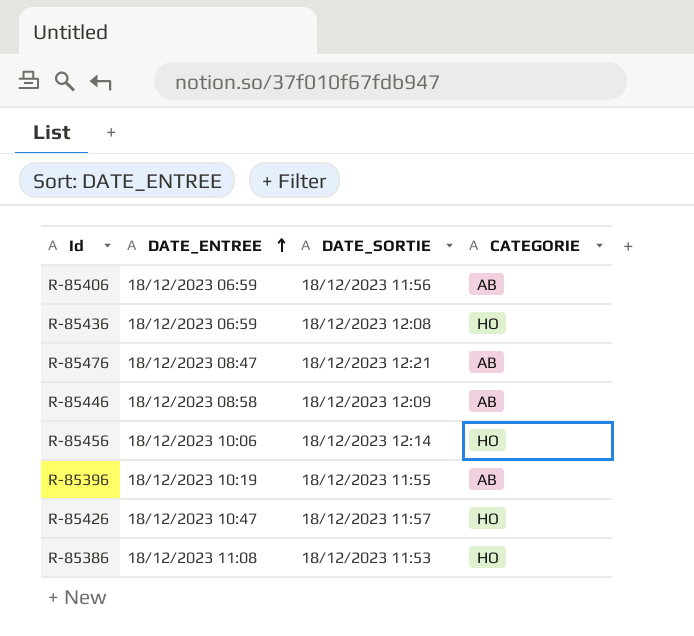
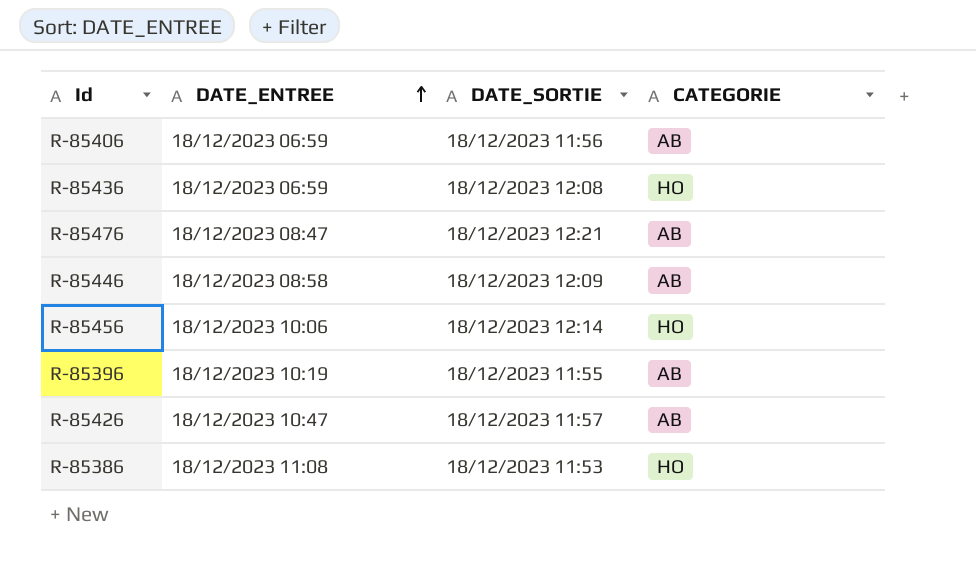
R-85426 | CATEGORIE: HO -> AB

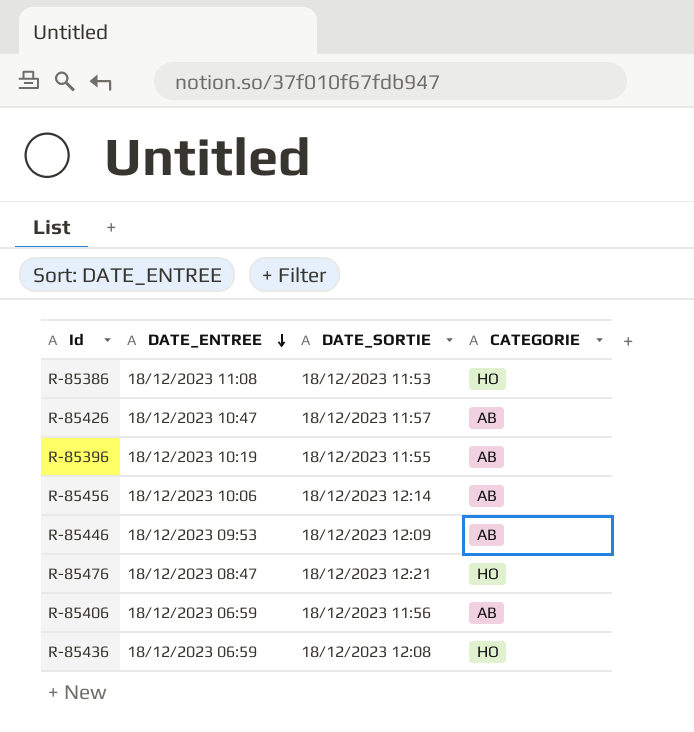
row order: DATE_ENTREE ascending -> DATE_ENTREE descending
R-85456 | CATEGORIE: HO -> AB
R-85446 | DATE_ENTREE: 18/12/2023 08:58 -> 18/12/2023 09:53
R-85476 | CATEGORIE: AB -> HO

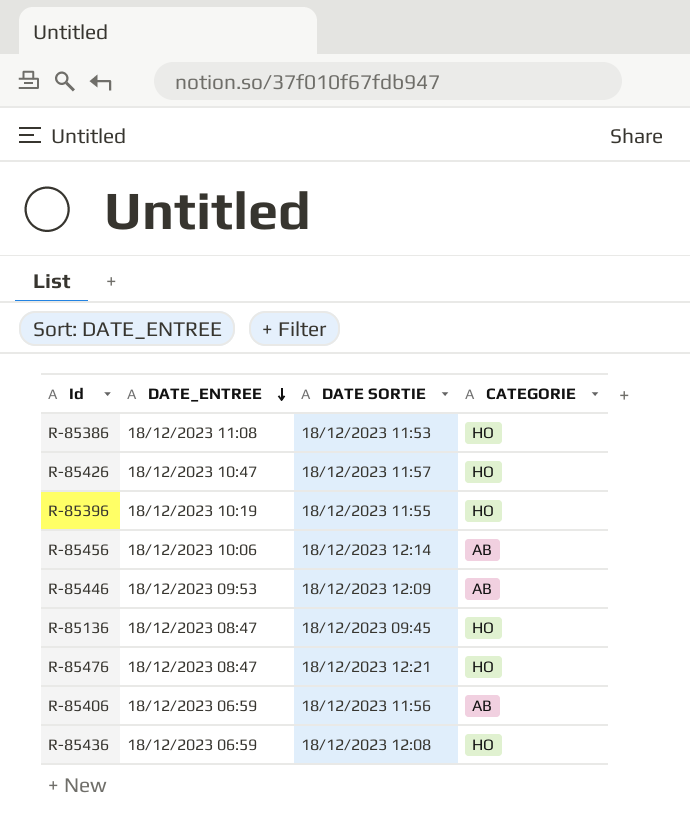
column name: DATE_SORTIE -> DATE SORTIE
R-85426 | CATEGORIE: AB -> HO
R-85396 | CATEGORIE: AB -> HO
row R-85136: none -> 18/12/2023 08:47 | 18/12/2023 09:45 | HO

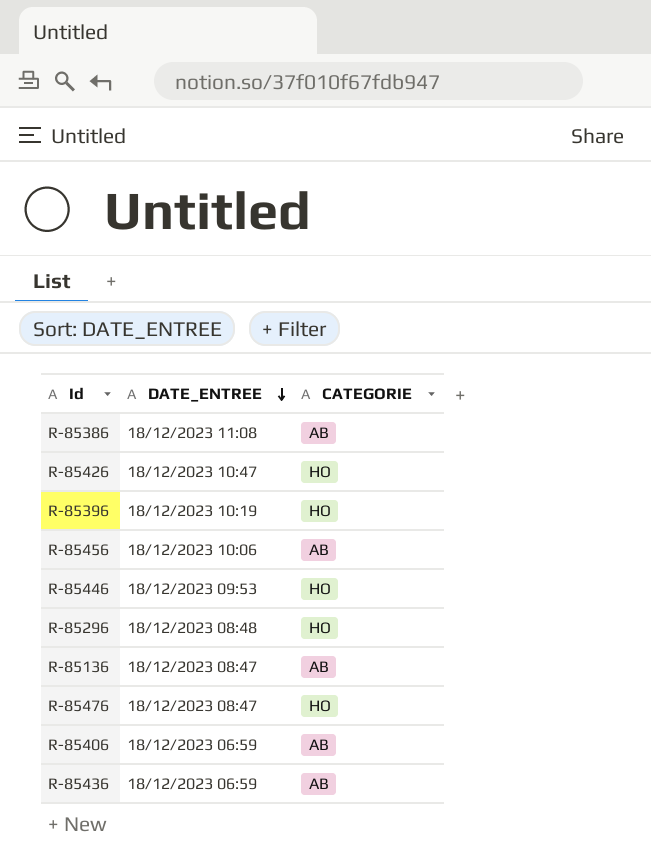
column DATE SORTIE | position: 3 -> none
R-85386 | CATEGORIE: HO -> AB
R-85446 | CATEGORIE: AB -> HO
row R-85296: none -> 18/12/2023 08:48 | HO
R-85136 | CATEGORIE: HO -> AB
R-85436 | CATEGORIE: HO -> AB

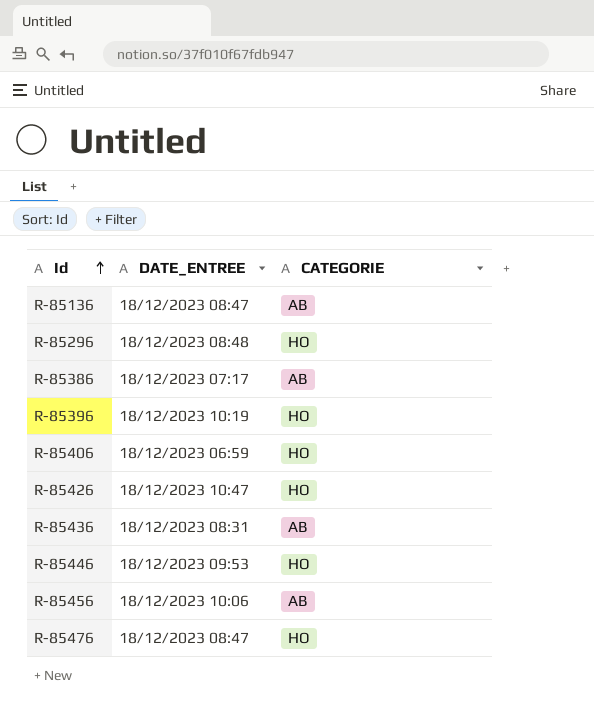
row order: DATE_ENTREE descending -> Id ascending
R-85386 | DATE_ENTREE: 18/12/2023 11:08 -> 18/12/2023 07:17
R-85406 | CATEGORIE: AB -> HO
R-85436 | DATE_ENTREE: 18/12/2023 06:59 -> 18/12/2023 08:31

